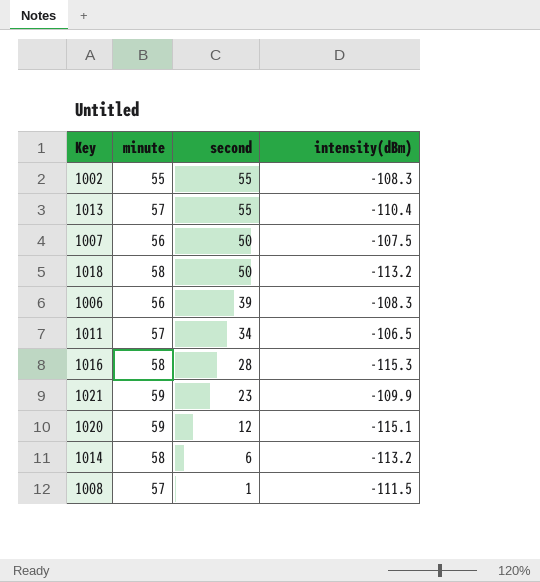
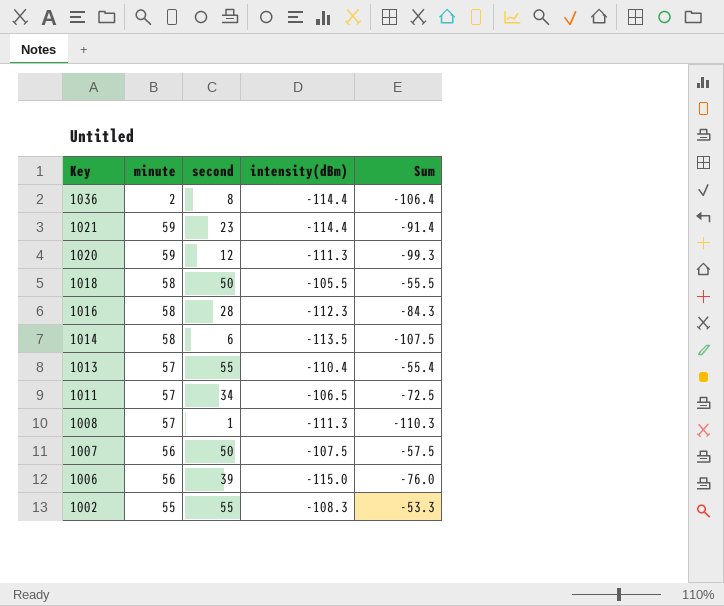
row order: second descending -> Key descending
column Sum | formula: none -> [second] + [intensity(dBm)]
row 1036: none -> 2 | 8 | -114.4 | -106.4
1021 | intensity(dBm): -109.9 -> -114.4
1020 | intensity(dBm): -115.1 -> -111.3
1018 | intensity(dBm): -113.2 -> -105.5
1016 | intensity(dBm): -115.3 -> -112.3
1014 | intensity(dBm): -113.2 -> -113.5
1008 | intensity(dBm): -111.5 -> -111.3
1006 | intensity(dBm): -108.3 -> -115.0

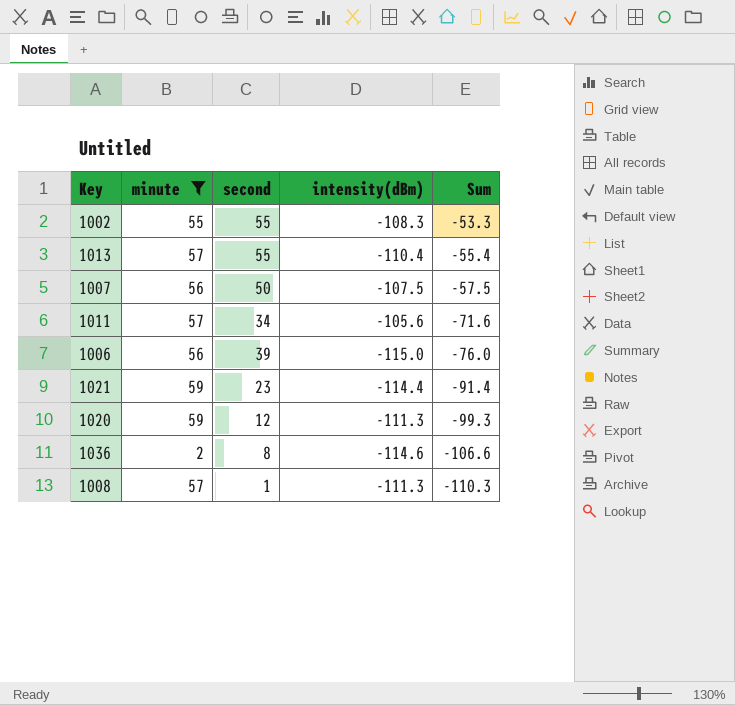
filter: none -> minute != 58
row order: Key descending -> Sum descending
1011 | intensity(dBm): -106.5 -> -105.6
1011 | Sum: -72.5 -> -71.6
1036 | intensity(dBm): -114.4 -> -114.6
1036 | Sum: -106.4 -> -106.6

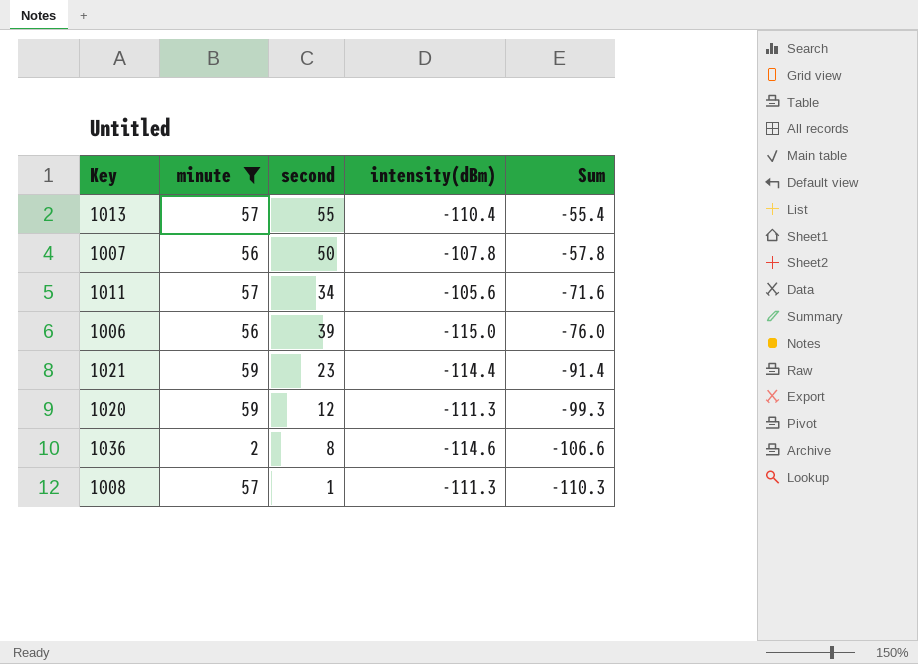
row 1002: 55 | 55 | -108.3 | -53.3 -> none
1007 | intensity(dBm): -107.5 -> -107.8
1007 | Sum: -57.5 -> -57.8

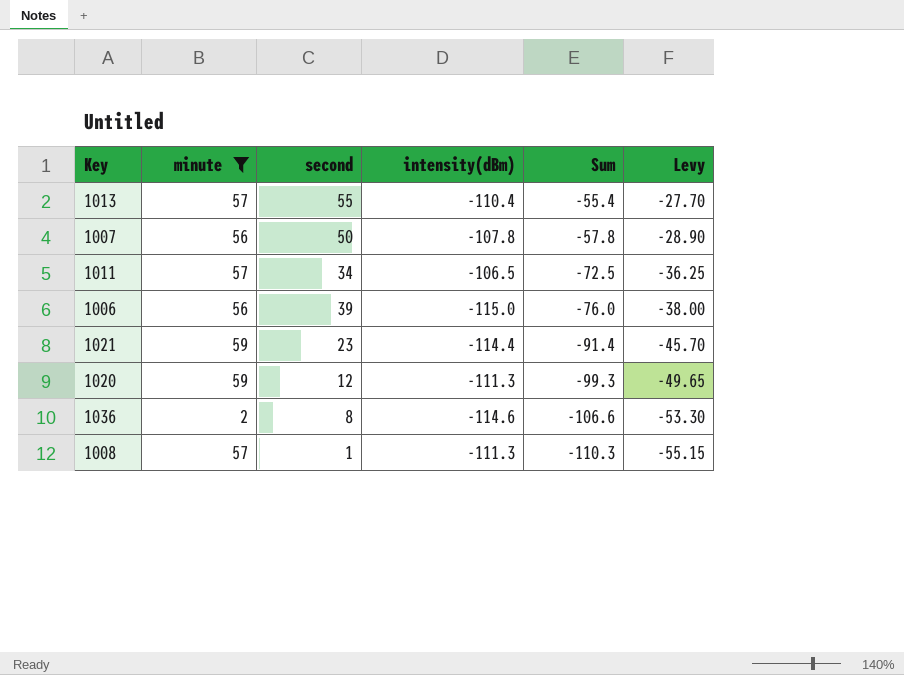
column Levy | formula: none -> [Sum] * 0.5
1011 | intensity(dBm): -105.6 -> -106.5
1011 | Sum: -71.6 -> -72.5

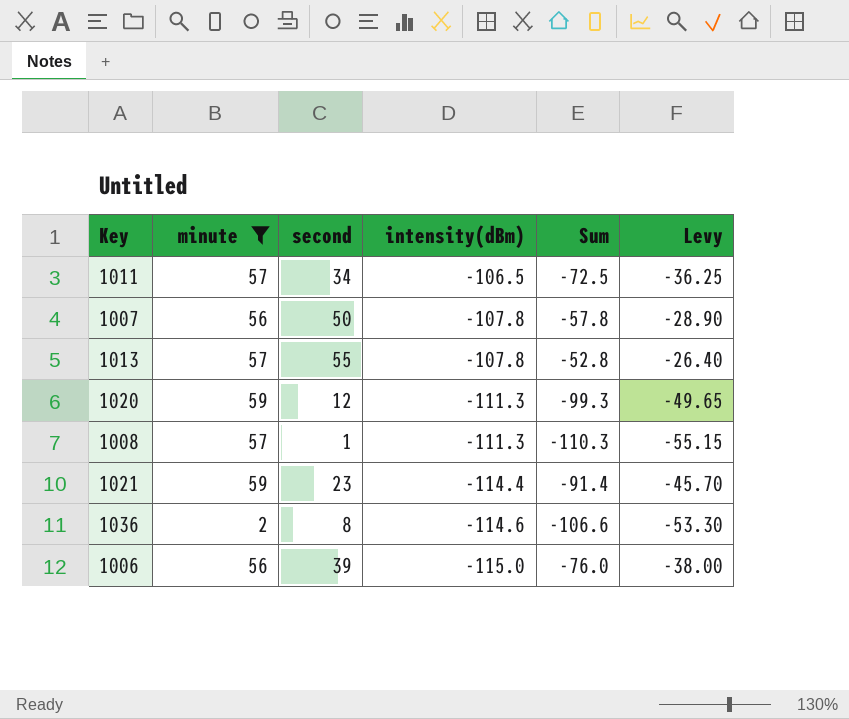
row order: Sum descending -> intensity(dBm) descending
1013 | intensity(dBm): -110.4 -> -107.8
1013 | Sum: -55.4 -> -52.8
1013 | Levy: -27.70 -> -26.40

